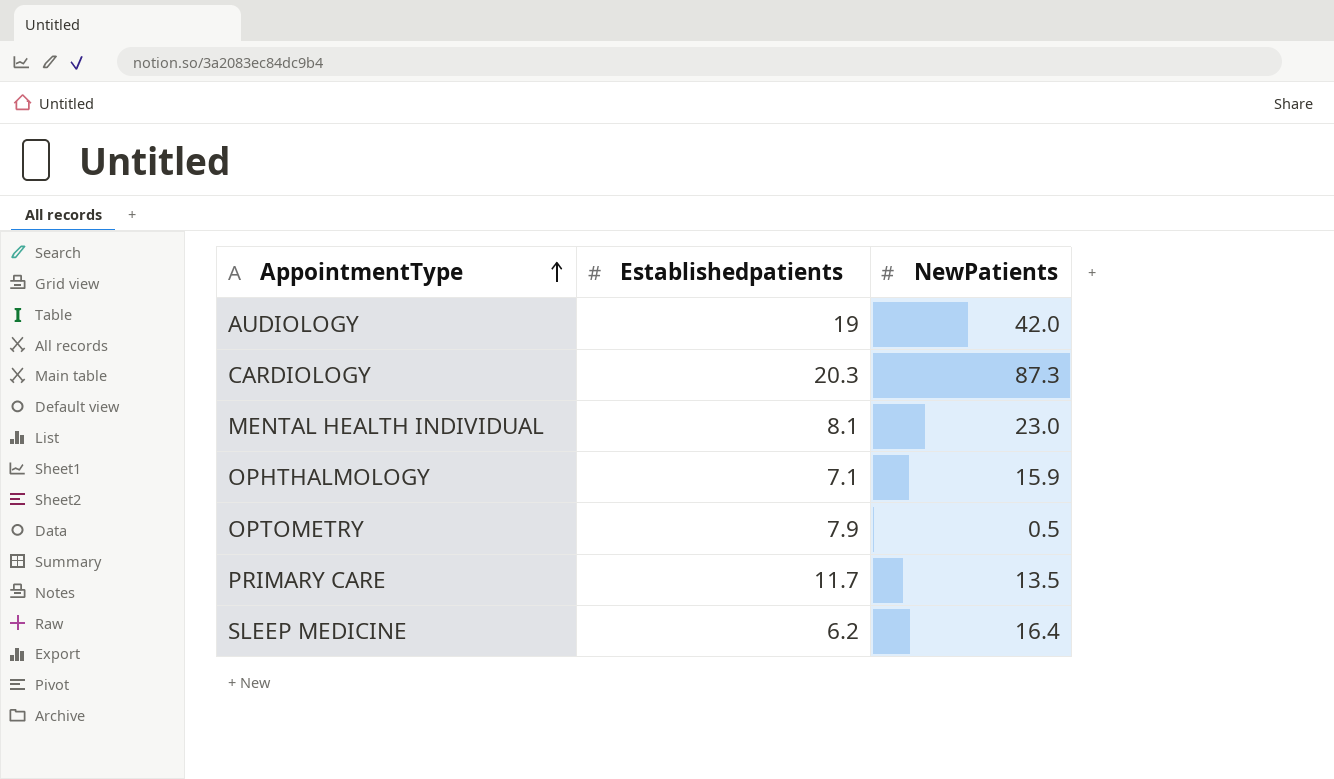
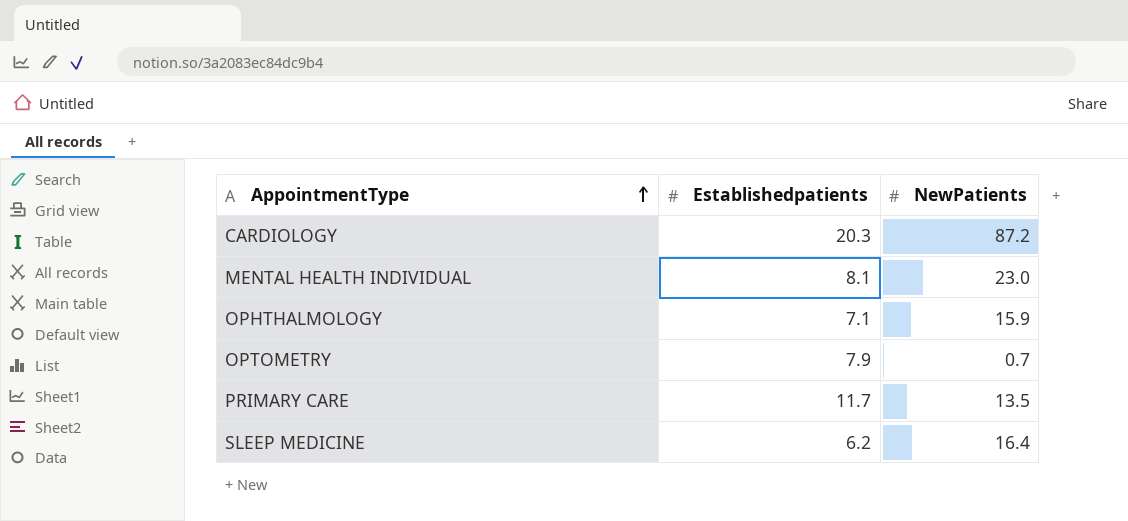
row AUDIOLOGY: 19 | 42.0 -> none
CARDIOLOGY | NewPatients: 87.3 -> 87.2
OPTOMETRY | NewPatients: 0.5 -> 0.7

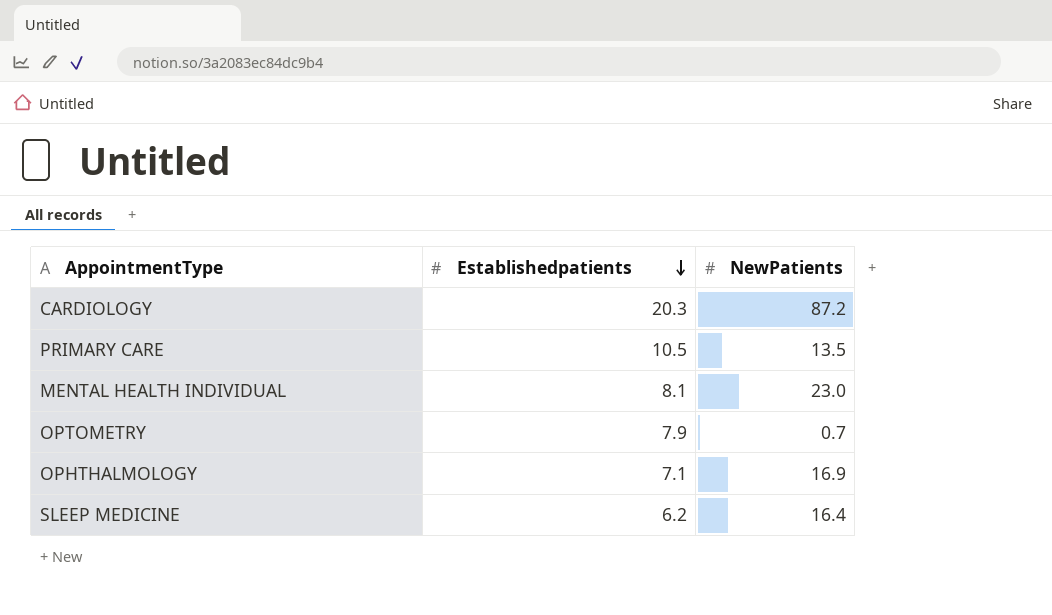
row order: AppointmentType ascending -> Establishedpatients descending
PRIMARY CARE | Establishedpatients: 11.7 -> 10.5
OPHTHALMOLOGY | NewPatients: 15.9 -> 16.9

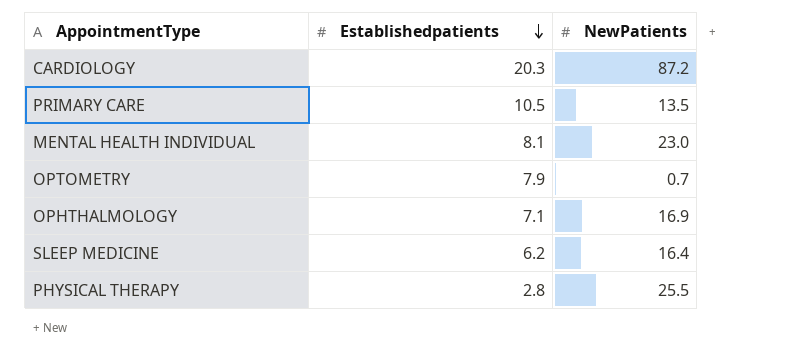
row PHYSICAL THERAPY: none -> 2.8 | 25.5

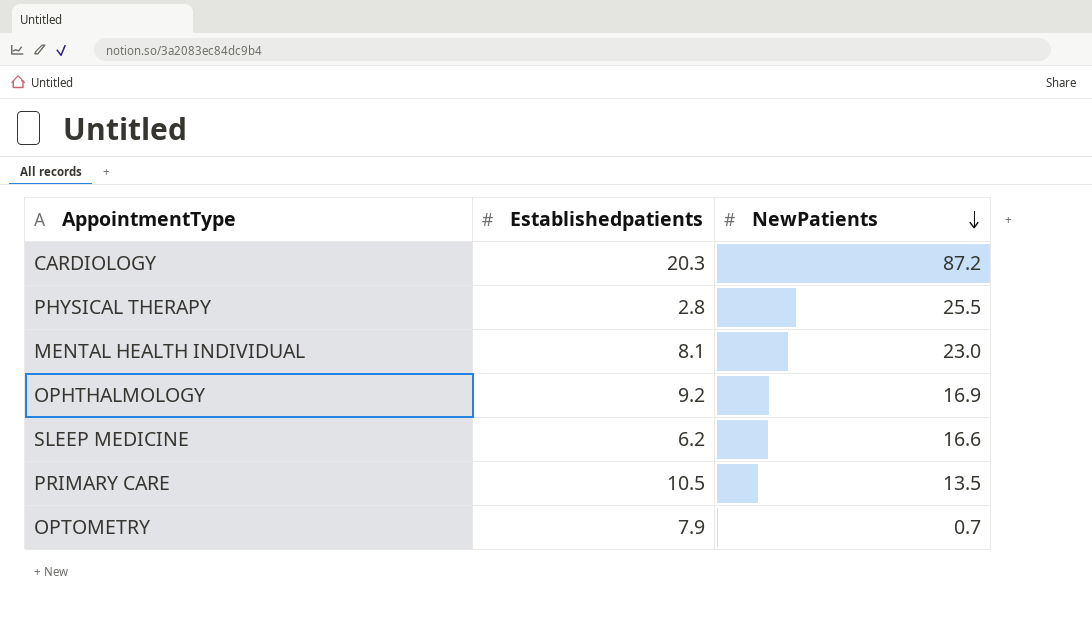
row order: Establishedpatients descending -> NewPatients descending
OPHTHALMOLOGY | Establishedpatients: 7.1 -> 9.2
SLEEP MEDICINE | NewPatients: 16.4 -> 16.6

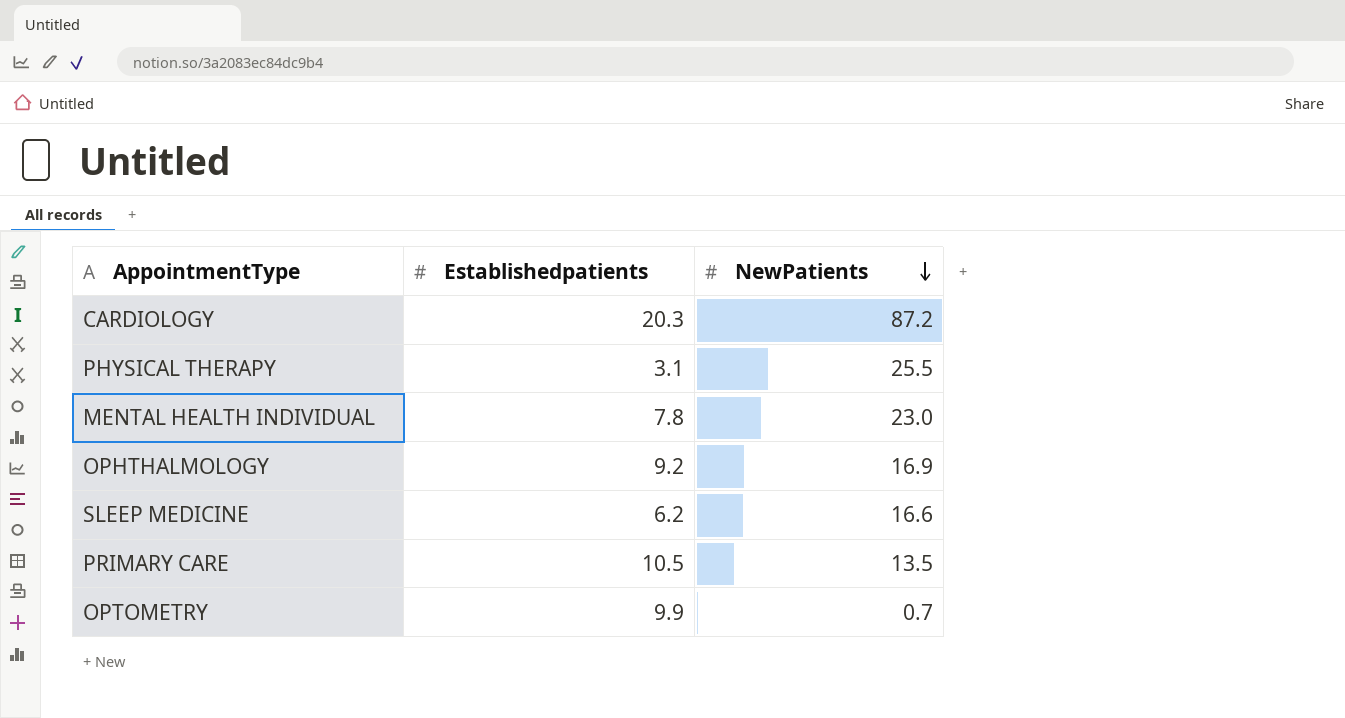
PHYSICAL THERAPY | Establishedpatients: 2.8 -> 3.1
MENTAL HEALTH INDIVIDUAL | Establishedpatients: 8.1 -> 7.8
OPTOMETRY | Establishedpatients: 7.9 -> 9.9

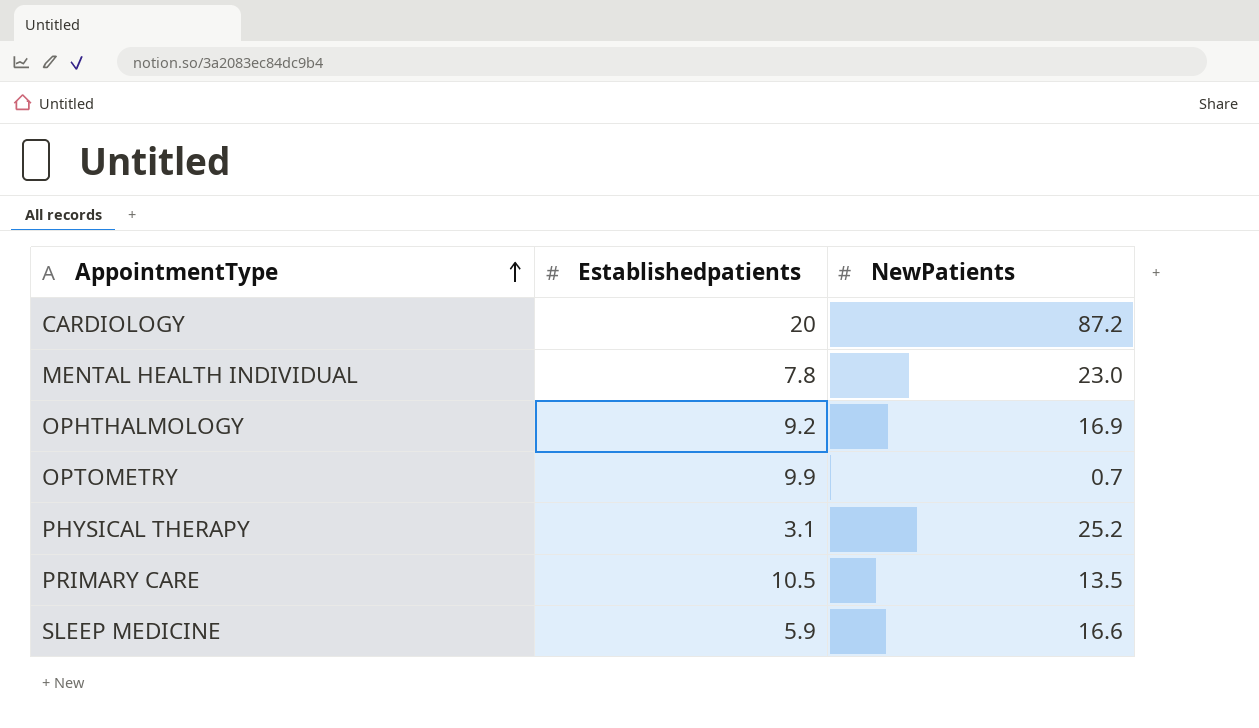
row order: NewPatients descending -> AppointmentType ascending
CARDIOLOGY | Establishedpatients: 20.3 -> 20
PHYSICAL THERAPY | NewPatients: 25.5 -> 25.2
SLEEP MEDICINE | Establishedpatients: 6.2 -> 5.9

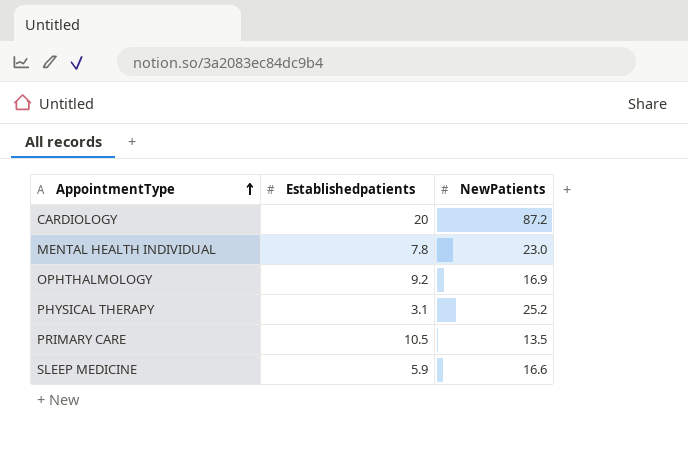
row OPTOMETRY: 9.9 | 0.7 -> none

